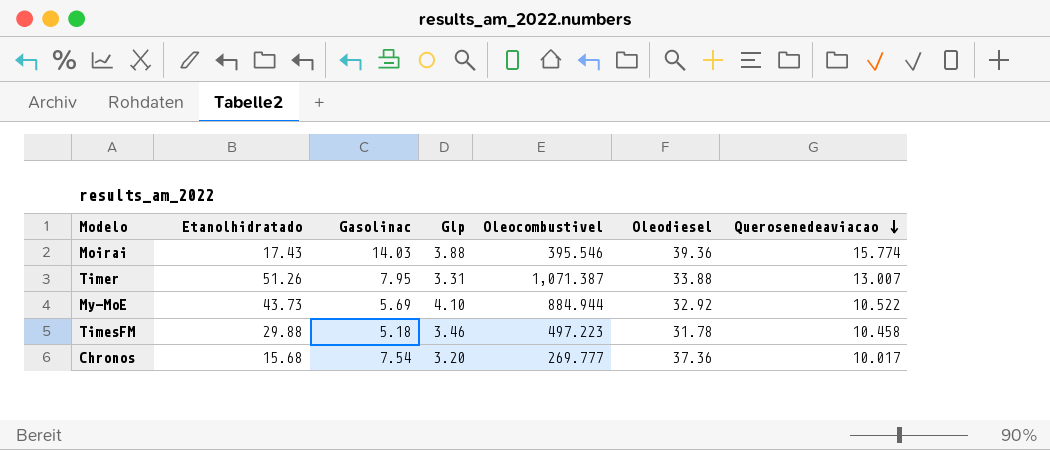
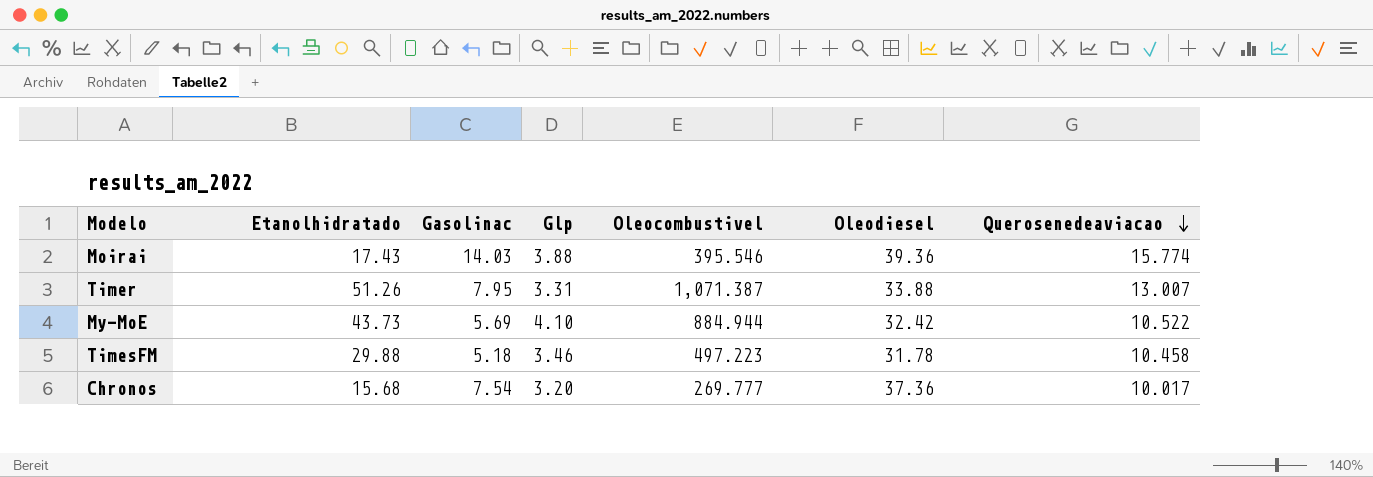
My-MoE | Oleodiesel: 32.92 -> 32.42

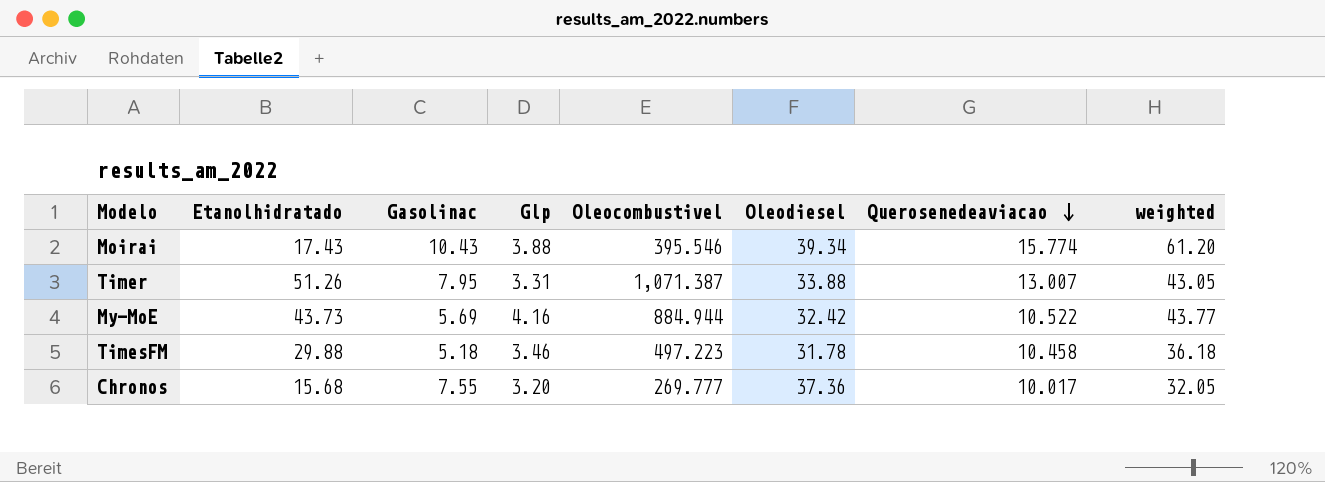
column weighted | formula: none -> [Glp] * [Querosenedeaviacao]
Moirai | Gasolinac: 14.03 -> 10.43
Moirai | Oleodiesel: 39.36 -> 39.34
My-MoE | Glp: 4.10 -> 4.16
Chronos | Gasolinac: 7.54 -> 7.55

